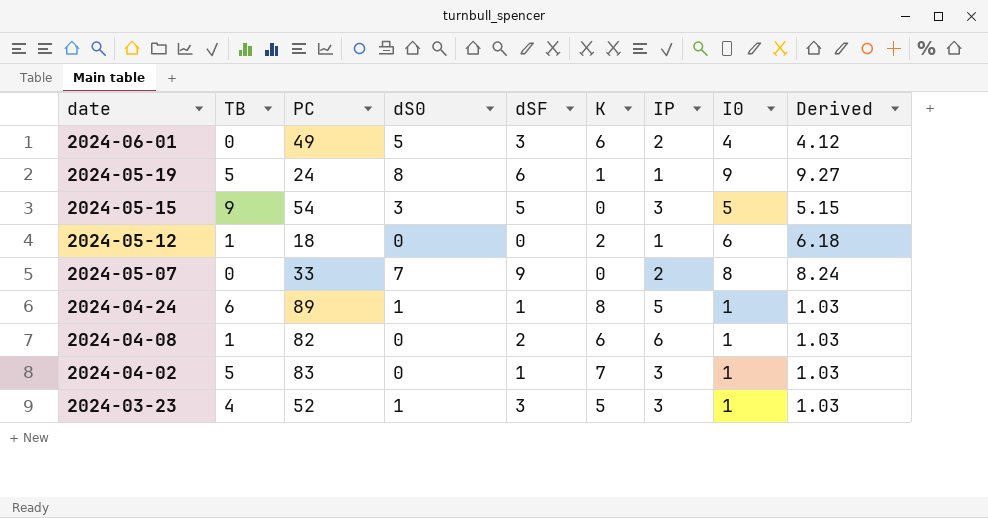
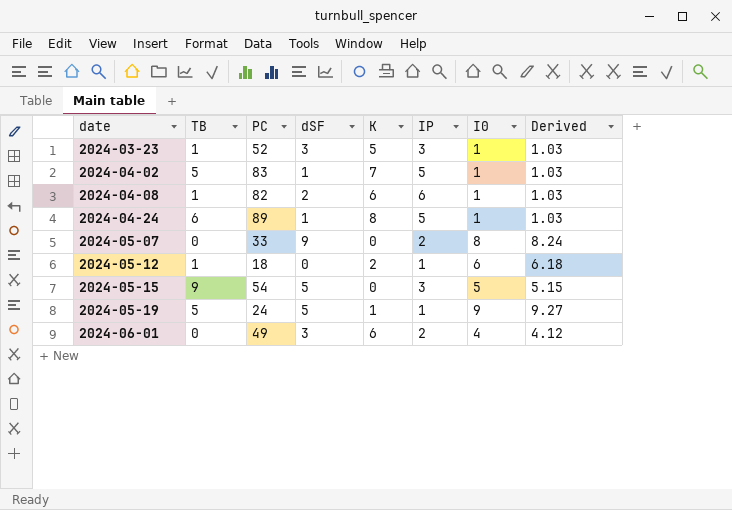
row order: date descending -> date ascending
column dS0 | position: 4 -> none
2024-03-23 | TB: 4 -> 1
2024-04-02 | IP: 3 -> 5
2024-05-19 | dSF: 6 -> 5

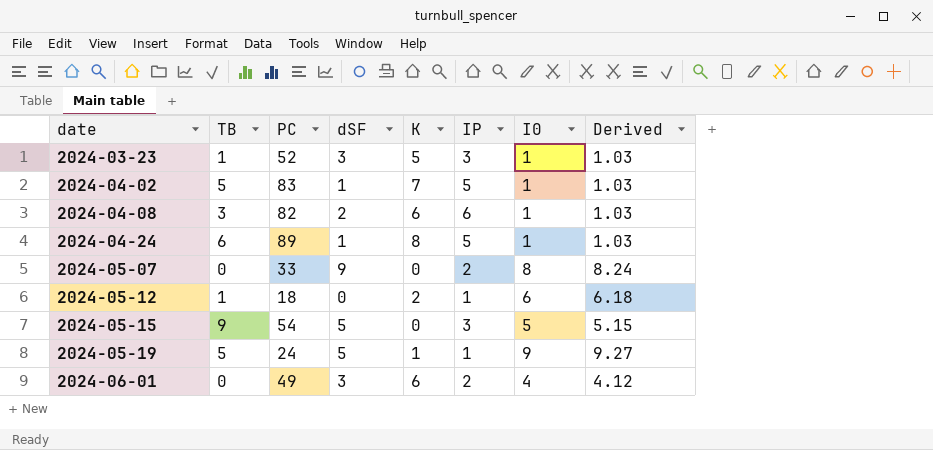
2024-04-08 | TB: 1 -> 3

